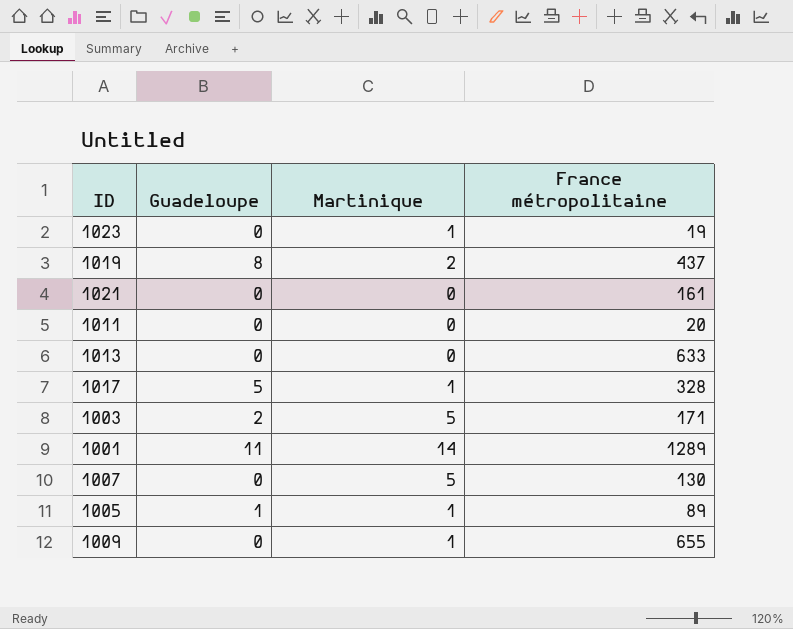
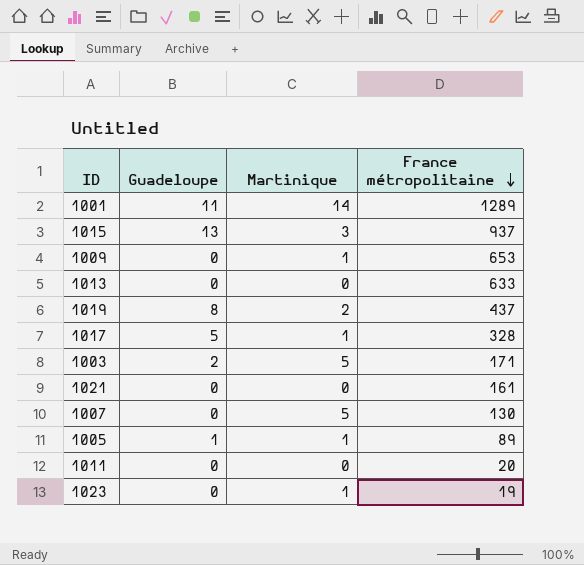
row order: none -> France métropolitaine descending
row 1015: none -> 13 | 3 | 937
1009 | France métropolitaine: 655 -> 653

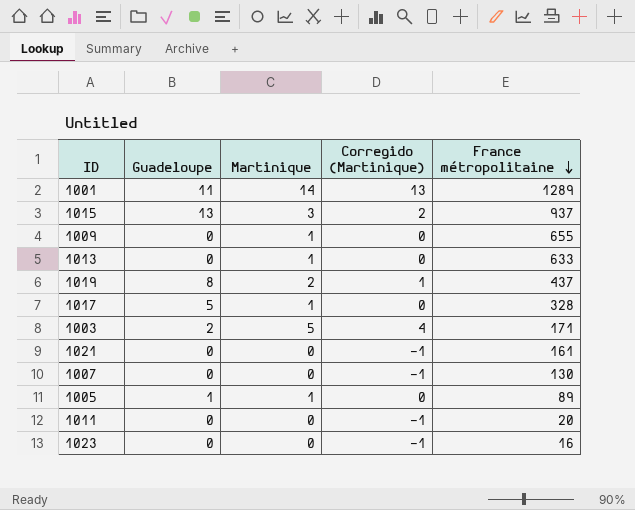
column Corregido (Martinique) | formula: none -> [Martinique] - 1
1009 | France métropolitaine: 653 -> 655
1013 | Martinique: 0 -> 1
1007 | Martinique: 5 -> 0
1023 | Martinique: 1 -> 0
1023 | France métropolitaine: 19 -> 16

